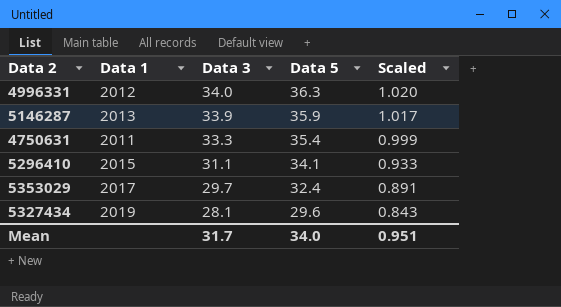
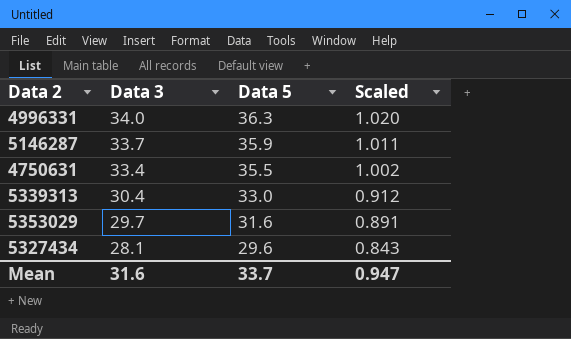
column Data 1 | position: 2 -> none
row 5296410: 2015 | 31.1 | 34.1 | 0.933 -> none
5146287 | Data 3: 33.9 -> 33.7
5146287 | Scaled: 1.017 -> 1.011
4750631 | Data 3: 33.3 -> 33.4
4750631 | Data 5: 35.4 -> 35.5
4750631 | Scaled: 0.999 -> 1.002
row 5339313: none -> 30.4 | 33.0 | 0.912
5353029 | Data 5: 32.4 -> 31.6
Mean | Data 3: 31.7 -> 31.6
Mean | Data 5: 34.0 -> 33.7
Mean | Scaled: 0.951 -> 0.947

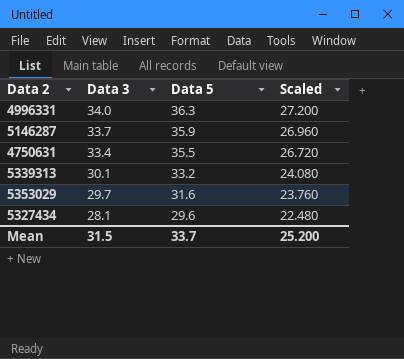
column Scaled | formula: [Data 3] * 0.03 -> [Data 3] * 0.8
5339313 | Data 3: 30.4 -> 30.1
5339313 | Data 5: 33.0 -> 33.2
Mean | Data 3: 31.6 -> 31.5
Mean | Scaled: 0.947 -> 25.200

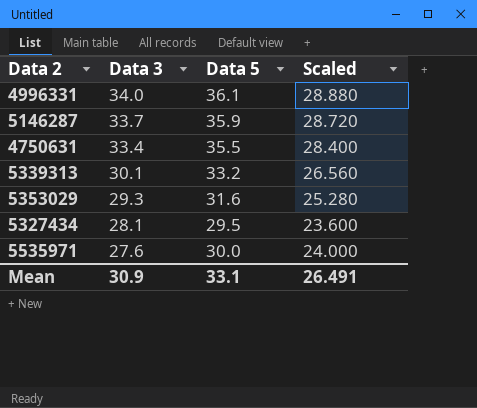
column Scaled | formula: [Data 3] * 0.8 -> [Data 5] * 0.8
4996331 | Data 5: 36.3 -> 36.1
5353029 | Data 3: 29.7 -> 29.3
5327434 | Data 5: 29.6 -> 29.5
row 5535971: none -> 27.6 | 30.0 | 24.000
Mean | Data 3: 31.5 -> 30.9
Mean | Data 5: 33.7 -> 33.1
Mean | Scaled: 25.200 -> 26.491

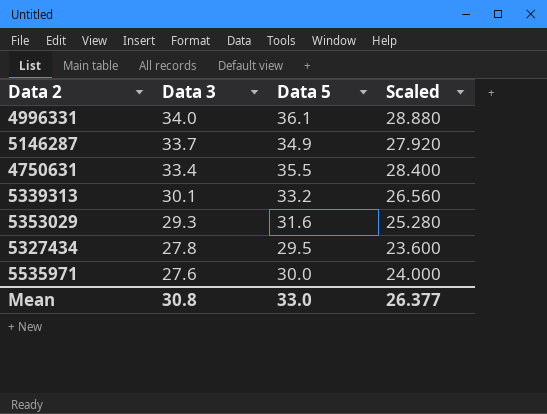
5146287 | Data 5: 35.9 -> 34.9
5146287 | Scaled: 28.720 -> 27.920
5327434 | Data 3: 28.1 -> 27.8
Mean | Data 3: 30.9 -> 30.8
Mean | Data 5: 33.1 -> 33.0
Mean | Scaled: 26.491 -> 26.377

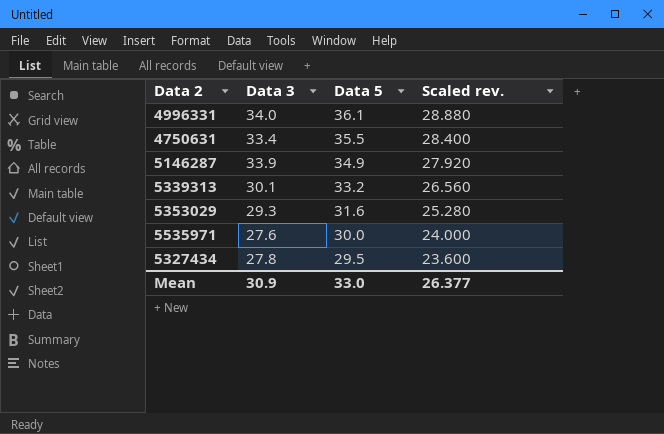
row order: Data 3 descending -> Data 5 descending
column name: Scaled -> Scaled rev.
5146287 | Data 3: 33.7 -> 33.9
Mean | Data 3: 30.8 -> 30.9

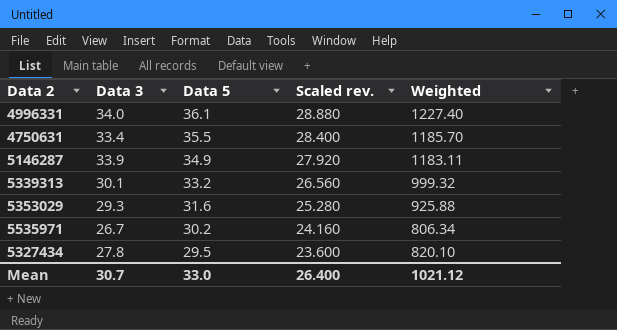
column Weighted | formula: none -> [Data 3] * [Data 5]
5535971 | Data 3: 27.6 -> 26.7
5535971 | Data 5: 30.0 -> 30.2
5535971 | Scaled rev.: 24.000 -> 24.160
Mean | Data 3: 30.9 -> 30.7
Mean | Scaled rev.: 26.377 -> 26.400

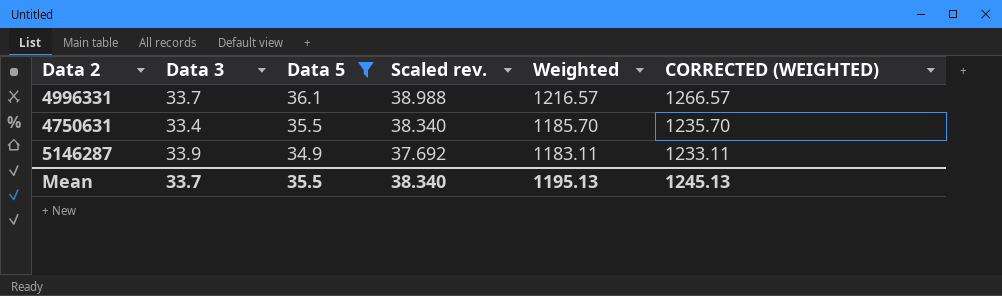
filter: none -> Data 5 >= 34.9
column Scaled rev. | formula: [Data 5] * 0.8 -> [Data 5] * 1.08
column CORRECTED (WEIGHTED) | formula: none -> [Weighted] + 50
4996331 | Data 3: 34.0 -> 33.7
4996331 | Weighted: 1227.40 -> 1216.57
Mean | Data 3: 30.7 -> 33.7
Mean | Data 5: 33.0 -> 35.5
Mean | Scaled rev.: 26.400 -> 38.340
Mean | Weighted: 1021.12 -> 1195.13

